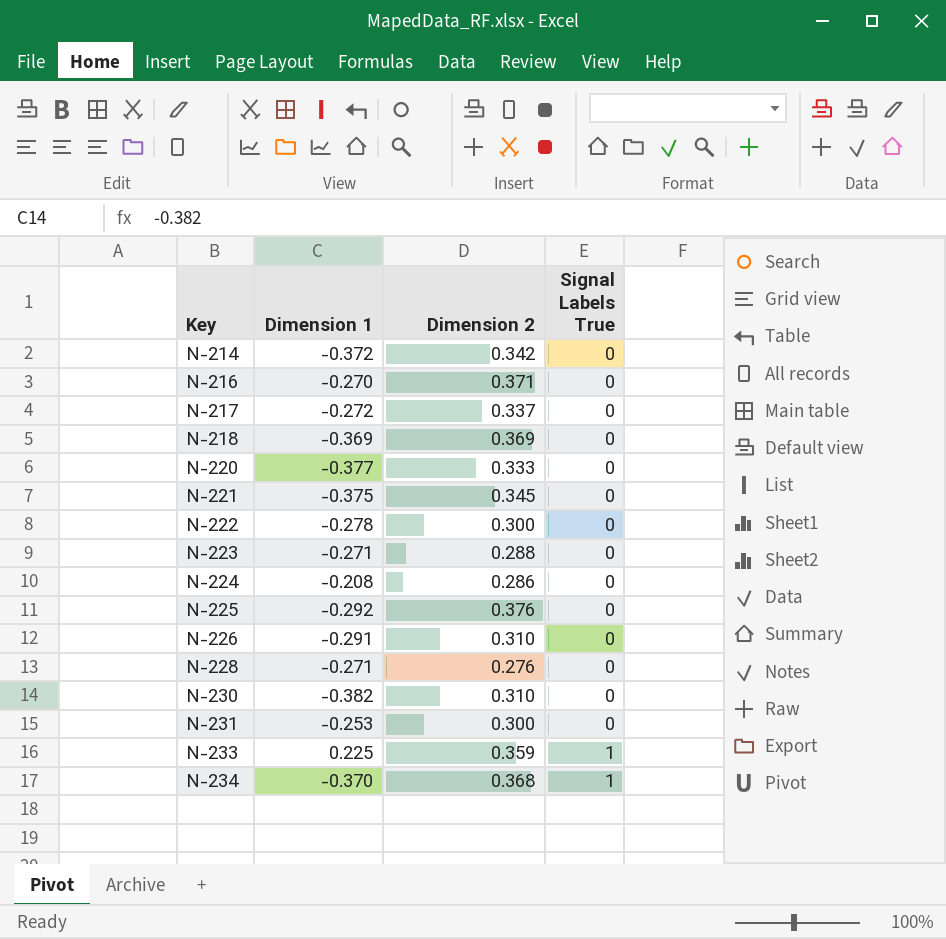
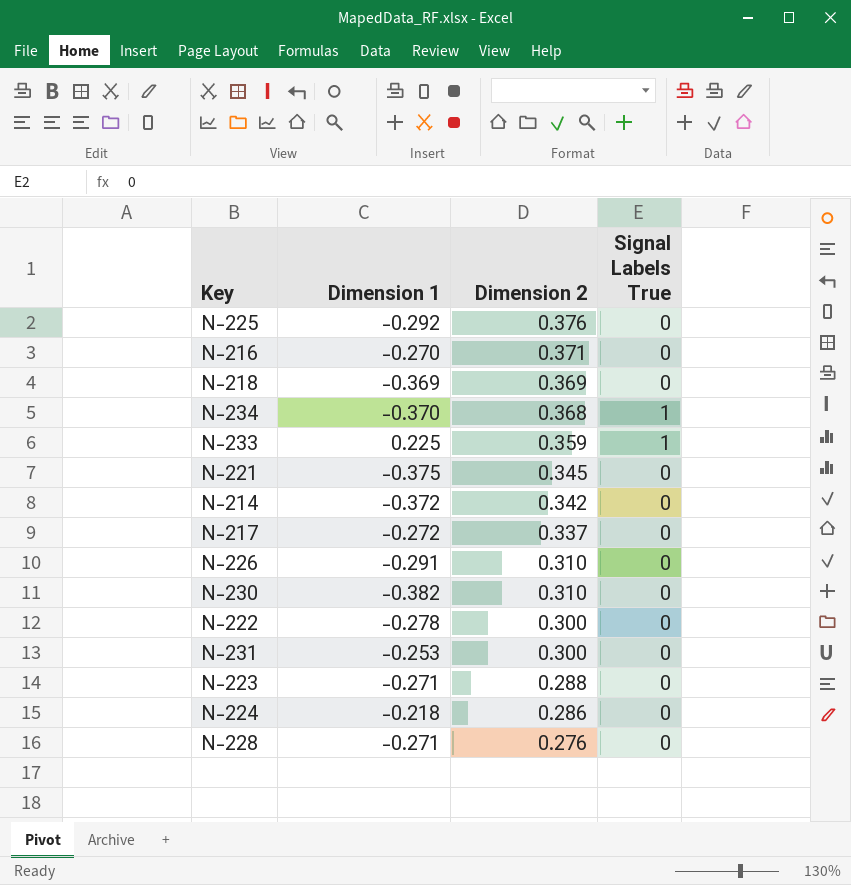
row order: Key ascending -> Dimension 2 descending
row N-220: -0.377 | 0.333 | 0 -> none
N-224 | Dimension 1: -0.208 -> -0.218

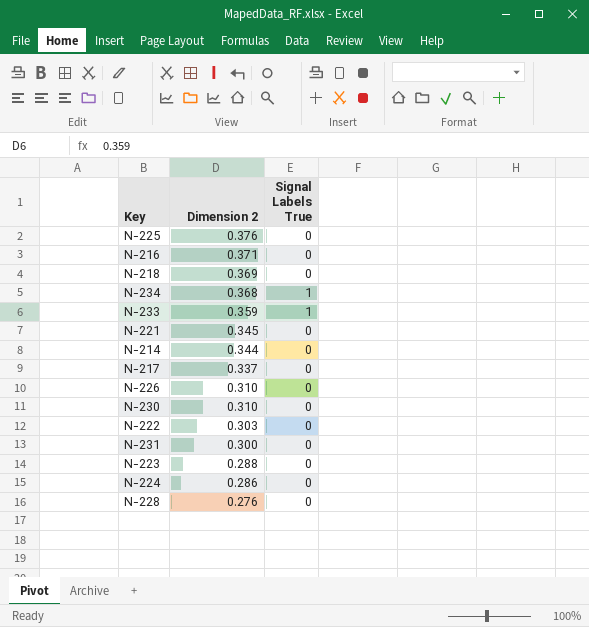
column Dimension 1 | position: 2 -> none
N-214 | Dimension 2: 0.342 -> 0.344
N-222 | Dimension 2: 0.300 -> 0.303

